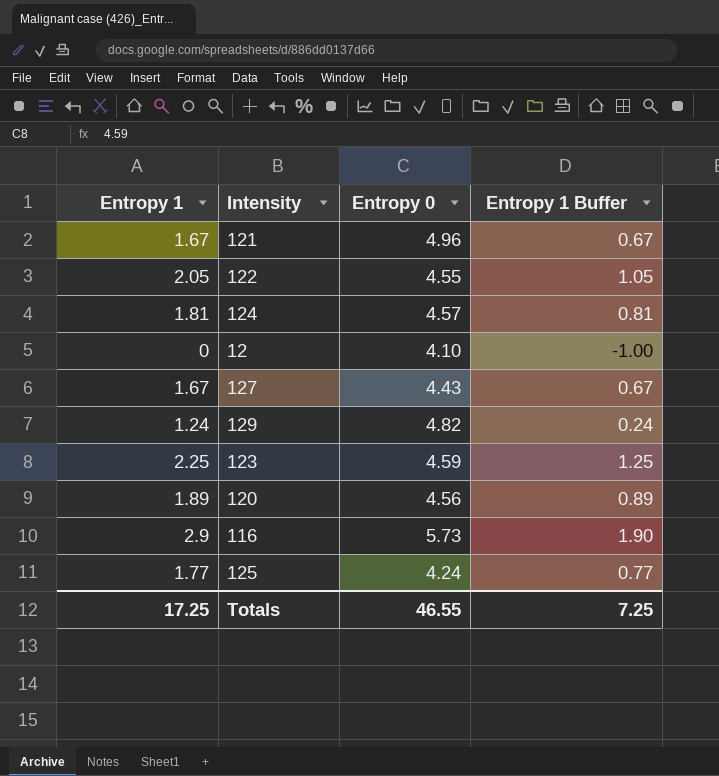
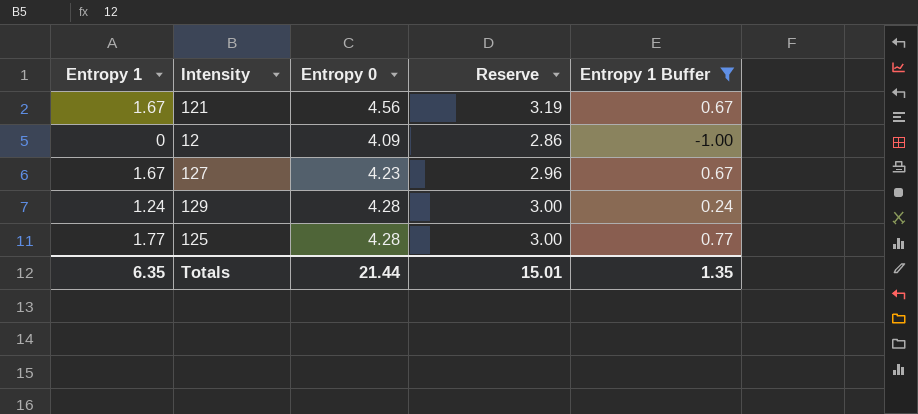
filter: none -> Entropy 1 Buffer <= 0.77
column Reserve | formula: none -> [Entropy 0] * 0.7
121 | Entropy 0: 4.96 -> 4.56
12 | Entropy 0: 4.10 -> 4.09
127 | Entropy 0: 4.43 -> 4.23
129 | Entropy 0: 4.82 -> 4.28
125 | Entropy 0: 4.24 -> 4.28
Totals | Entropy 1: 17.25 -> 6.35
Totals | Entropy 0: 46.55 -> 21.44
Totals | Entropy 1 Buffer: 7.25 -> 1.35

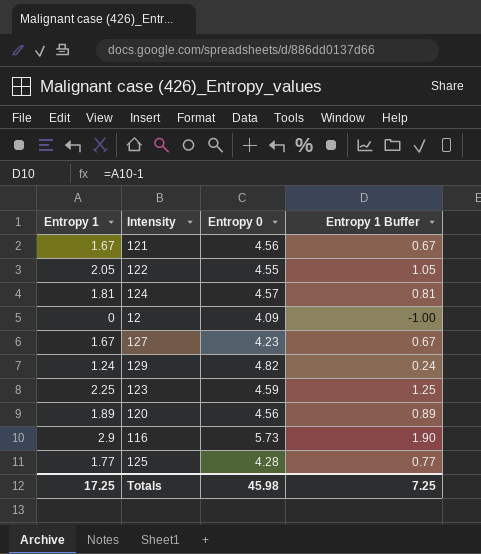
filter: Entropy 1 Buffer <= 0.77 -> none
column Reserve | formula: [Entropy 0] * 0.7 -> none
129 | Entropy 0: 4.28 -> 4.82
Totals | Entropy 1: 6.35 -> 17.25
Totals | Entropy 0: 21.44 -> 45.98
Totals | Entropy 1 Buffer: 1.35 -> 7.25

